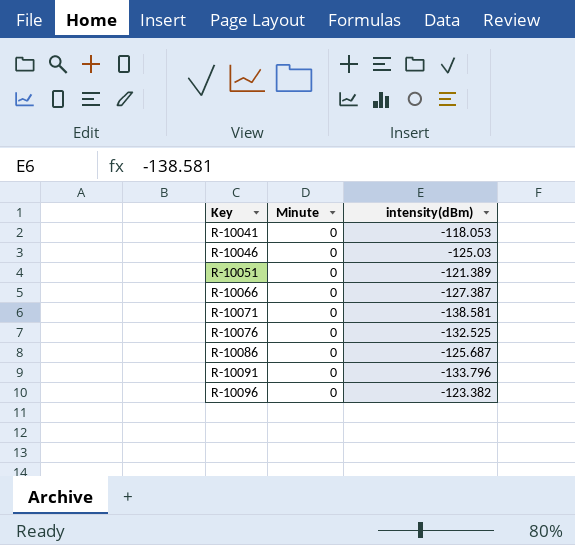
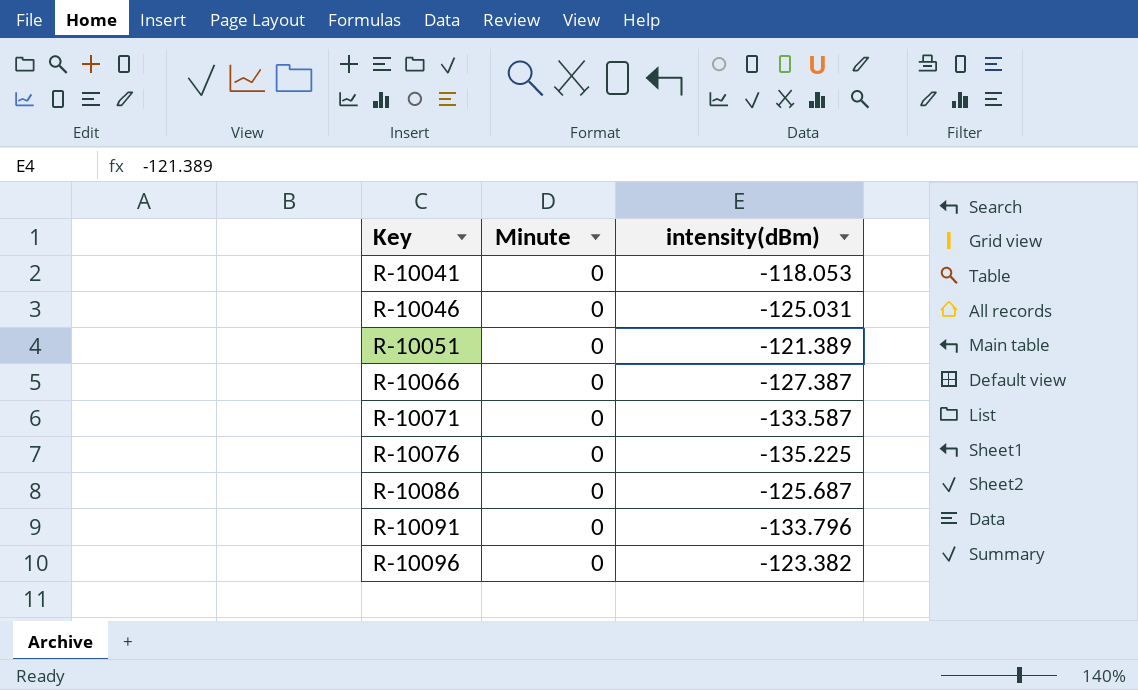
R-10046 | intensity(dBm): -125.03 -> -125.031
R-10071 | intensity(dBm): -138.581 -> -133.587
R-10076 | intensity(dBm): -132.525 -> -135.225

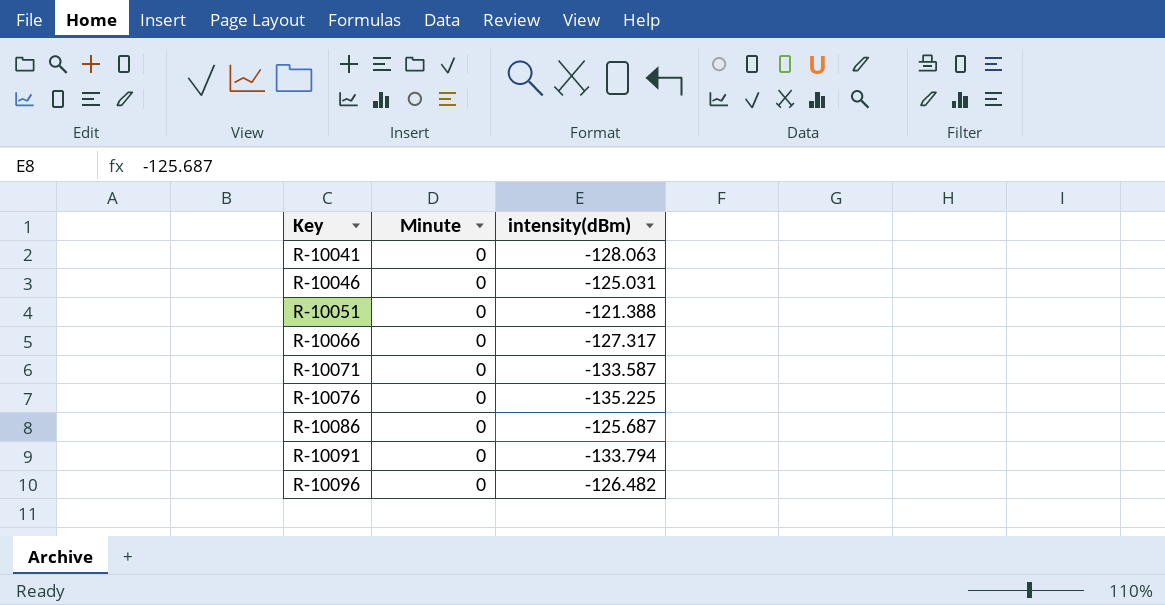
R-10041 | intensity(dBm): -118.053 -> -128.063
R-10051 | intensity(dBm): -121.389 -> -121.388
R-10066 | intensity(dBm): -127.387 -> -127.317
R-10091 | intensity(dBm): -133.796 -> -133.794
R-10096 | intensity(dBm): -123.382 -> -126.482

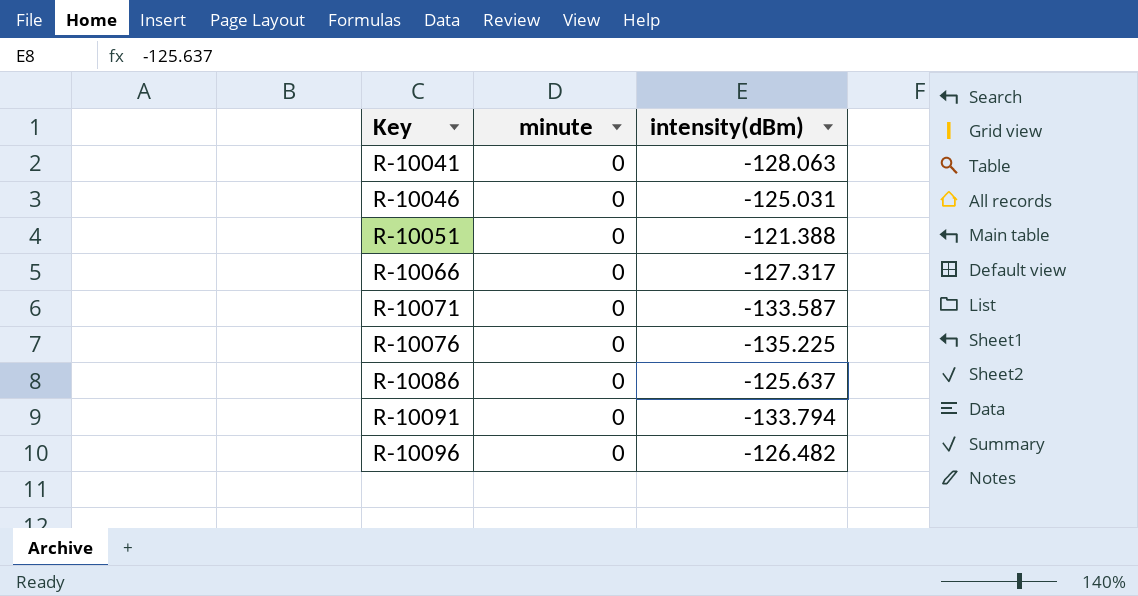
column name: Minute -> minute
R-10086 | intensity(dBm): -125.687 -> -125.637

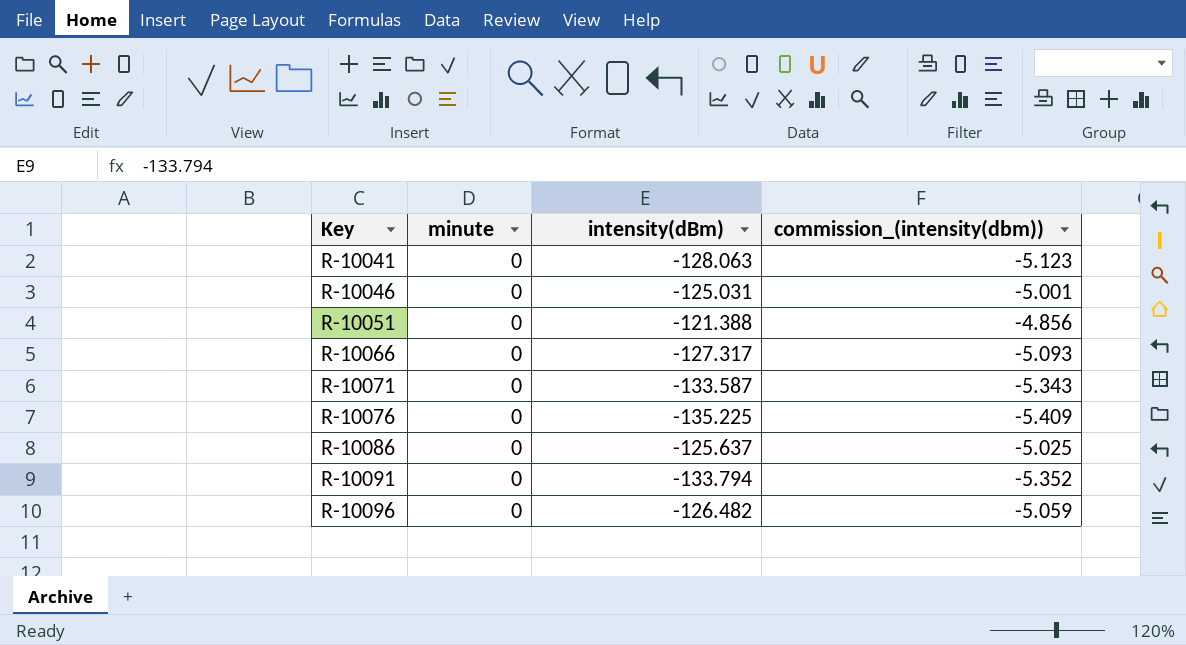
column commission_(intensity(dbm)) | formula: none -> [intensity(dBm)] * 0.04

